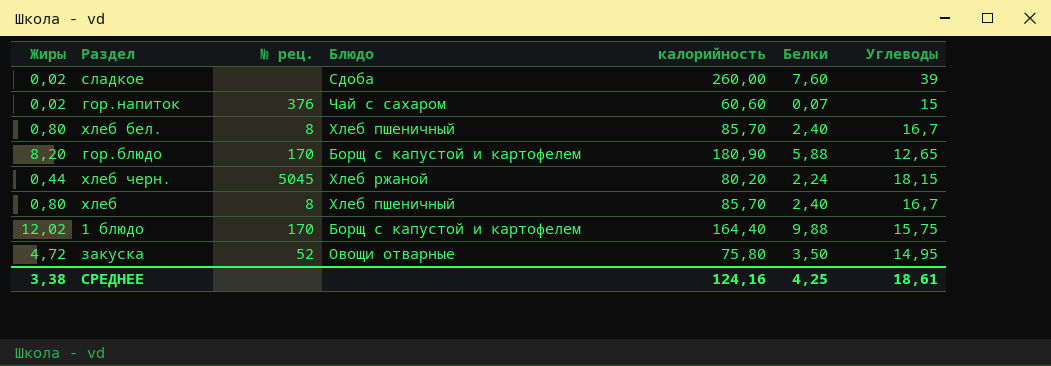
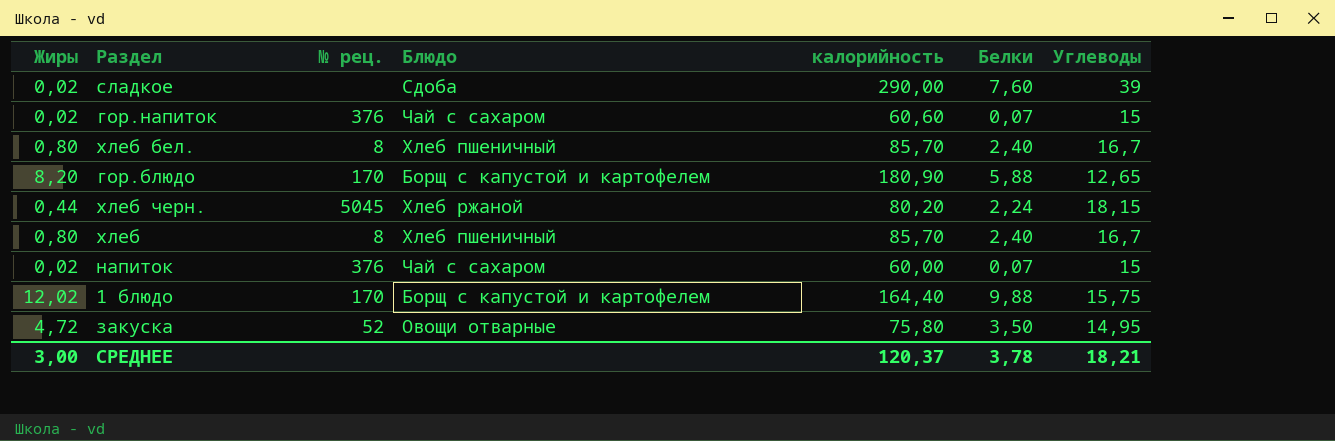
сладкое | калорийность: 260,00 -> 290,00
row напиток: none -> 0,02 | 376 | Чай с сахаром | 60,00 | 0,07 | 15
СРЕДНЕЕ | Жиры: 3,38 -> 3,00
СРЕДНЕЕ | калорийность: 124,16 -> 120,37
СРЕДНЕЕ | Белки: 4,25 -> 3,78
СРЕДНЕЕ | Углеводы: 18,61 -> 18,21

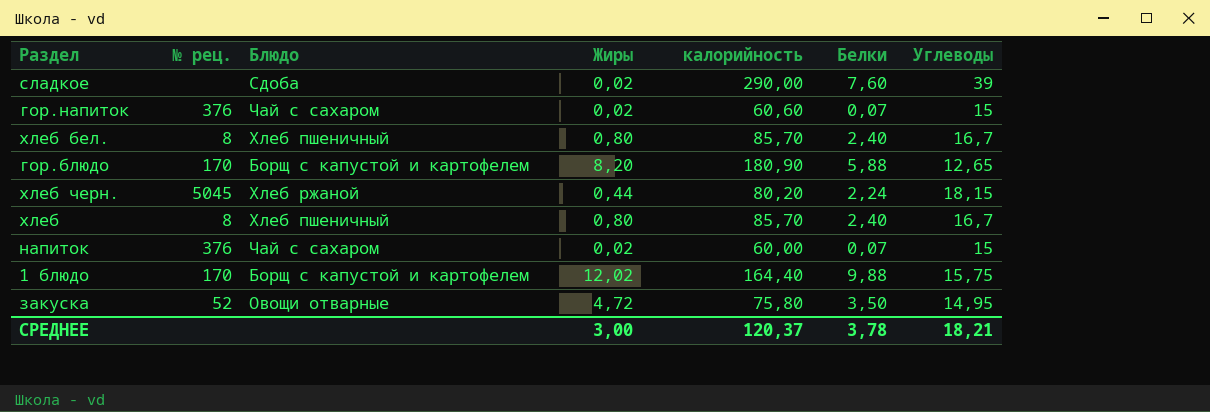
column Жиры | position: 1 -> 4

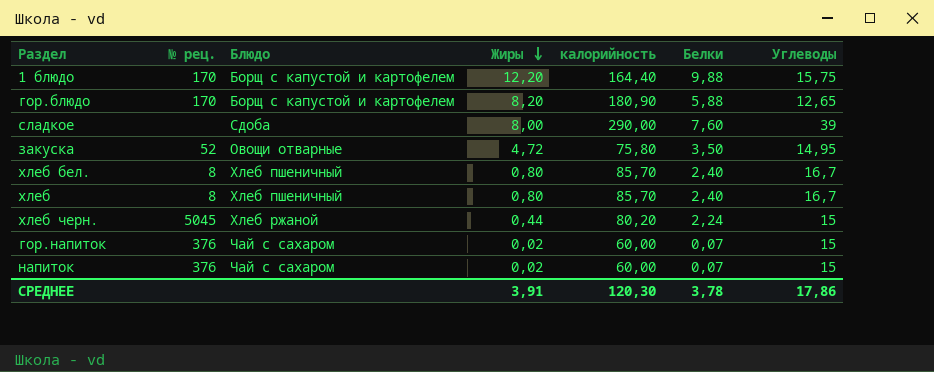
row order: none -> Жиры descending
1 блюдо | Жиры: 12,02 -> 12,20
сладкое | Жиры: 0,02 -> 8,00
хлеб черн. | Углеводы: 18,15 -> 15
гор.напиток | калорийность: 60,60 -> 60,00
СРЕДНЕЕ | Жиры: 3,00 -> 3,91
СРЕДНЕЕ | калорийность: 120,37 -> 120,30
СРЕДНЕЕ | Углеводы: 18,21 -> 17,86

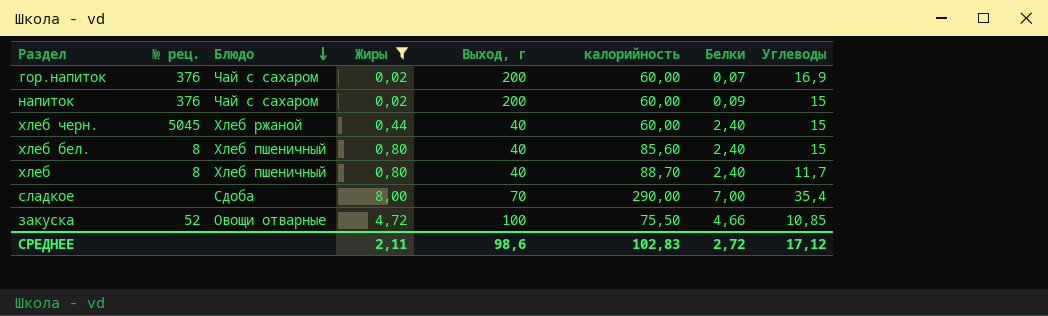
filter: none -> Жиры <= 8,00
row order: Жиры descending -> Блюдо descending
column Выход, г | position: none -> 5
гор.напиток | Углеводы: 15 -> 16,9
напиток | Белки: 0,07 -> 0,09
хлеб черн. | калорийность: 80,20 -> 60,00
хлеб черн. | Белки: 2,24 -> 2,40
хлеб бел. | калорийность: 85,70 -> 85,60
хлеб бел. | Углеводы: 16,7 -> 15
хлеб | калорийность: 85,70 -> 88,70
хлеб | Углеводы: 16,7 -> 11,7
сладкое | Белки: 7,60 -> 7,00
сладкое | Углеводы: 39 -> 35,4
закуска | калорийность: 75,80 -> 75,50
закуска | Белки: 3,50 -> 4,66
закуска | Углеводы: 14,95 -> 10,85
СРЕДНЕЕ | Жиры: 3,91 -> 2,11
СРЕДНЕЕ | калорийность: 120,30 -> 102,83
СРЕДНЕЕ | Белки: 3,78 -> 2,72
СРЕДНЕЕ | Углеводы: 17,86 -> 17,12

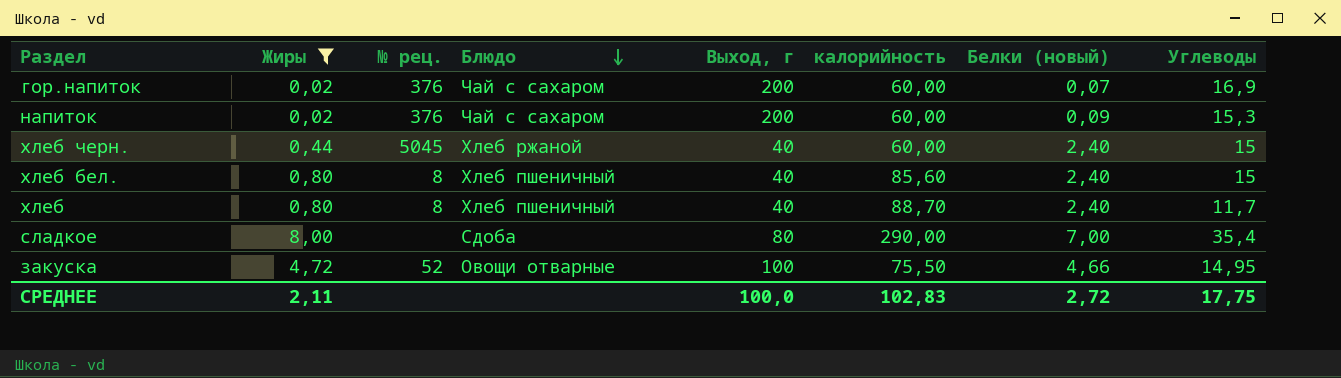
column Жиры | position: 4 -> 2
column name: Белки -> Белки (новый)
напиток | Углеводы: 15 -> 15,3
сладкое | Выход, г: 70 -> 80
закуска | Углеводы: 10,85 -> 14,95
СРЕДНЕЕ | Выход, г: 98,6 -> 100,0
СРЕДНЕЕ | Углеводы: 17,12 -> 17,75

